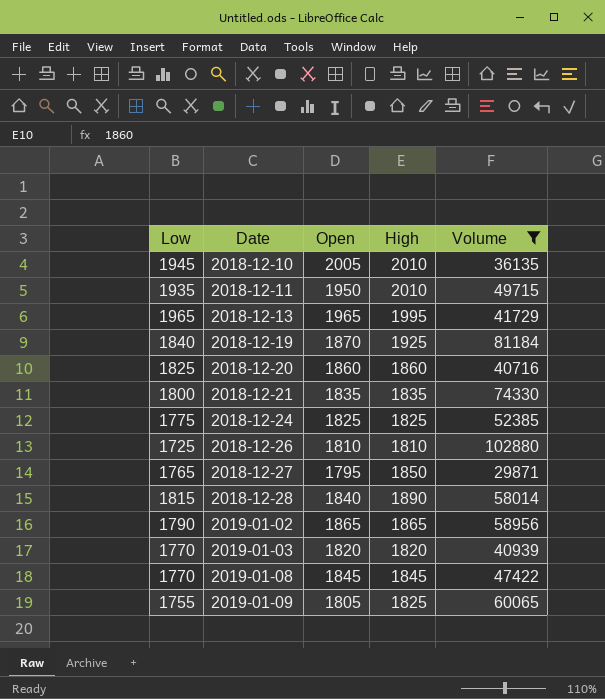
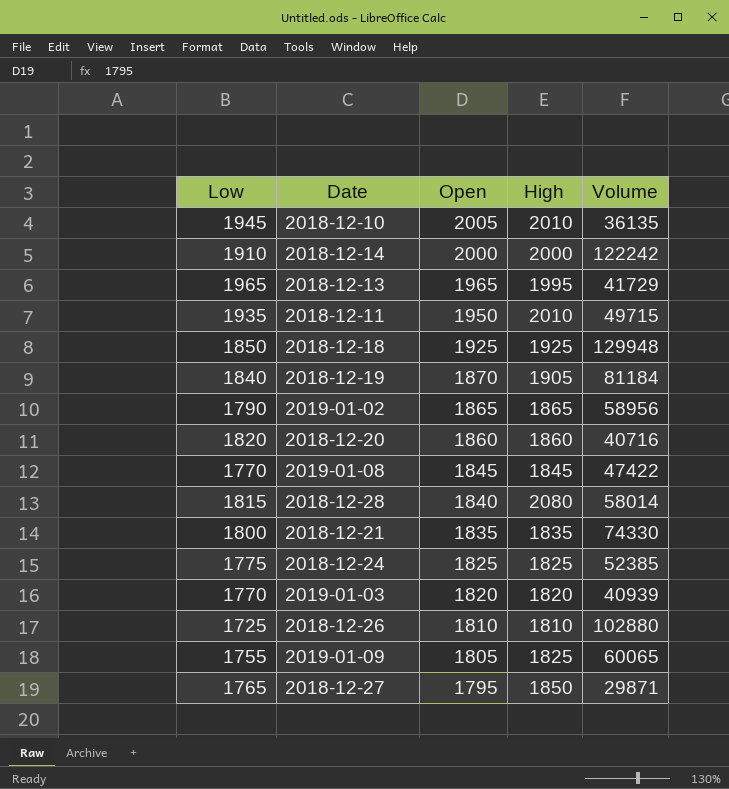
filter: Volume <= 102880 -> none
row order: Date ascending -> Open descending
2018-12-19 | High: 1925 -> 1905
2018-12-20 | Low: 1825 -> 1820
2018-12-28 | High: 1890 -> 2080

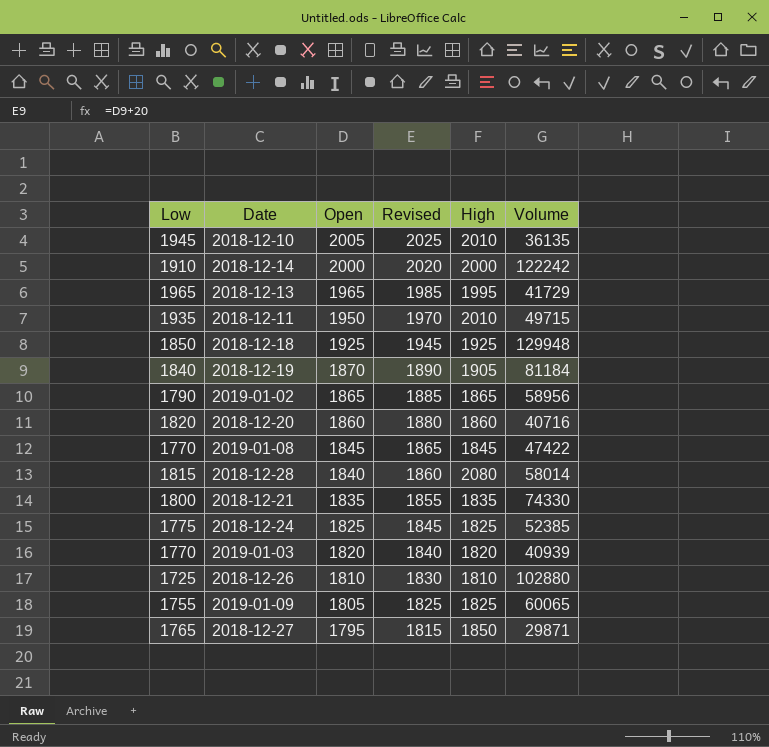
column Revised | formula: none -> [Open] + 20

